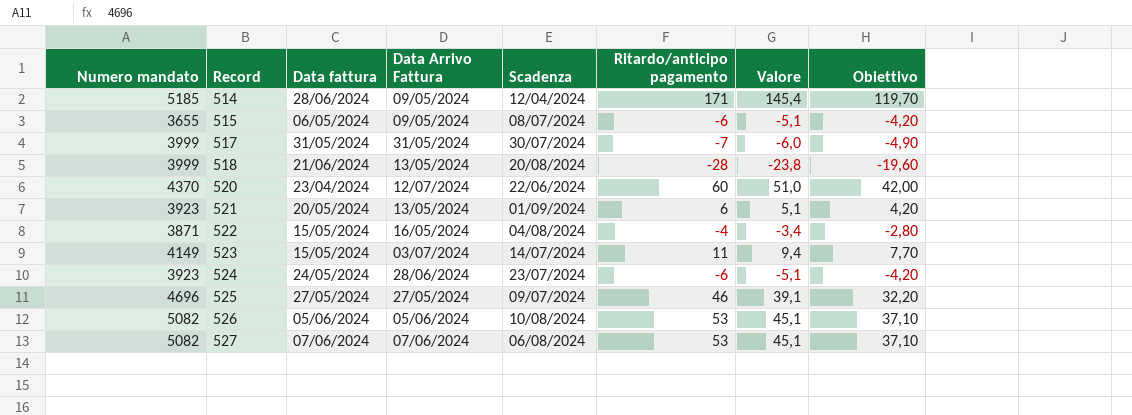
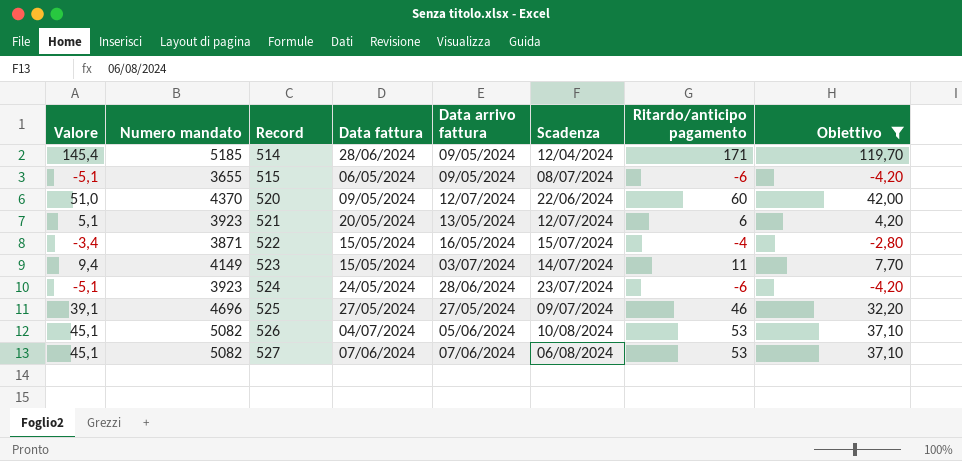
filter: none -> Obiettivo >= -4,20
column Valore | position: 7 -> 1
column name: Data Arrivo Fattura -> Data arrivo fattura
520 | Data fattura: 23/04/2024 -> 09/05/2024
521 | Scadenza: 01/09/2024 -> 12/07/2024
522 | Scadenza: 04/08/2024 -> 15/07/2024
526 | Data fattura: 05/06/2024 -> 04/07/2024

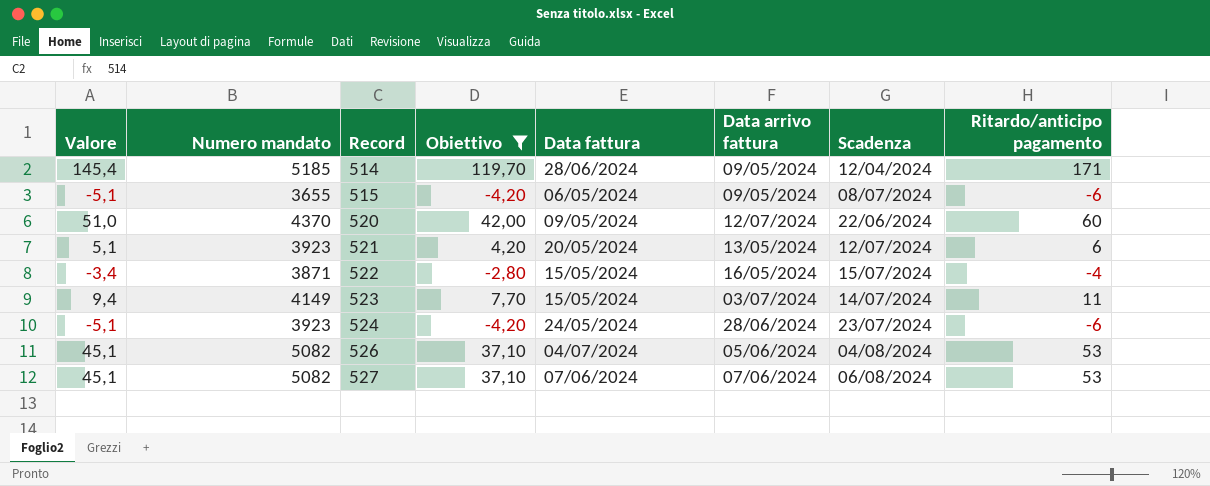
column Obiettivo | position: 8 -> 4
row 525: 39,1 | 4696 | 27/05/2024 | 27/05/2024 | 09/07/2024 | 46 | 32,20 -> none
526 | Scadenza: 10/08/2024 -> 04/08/2024

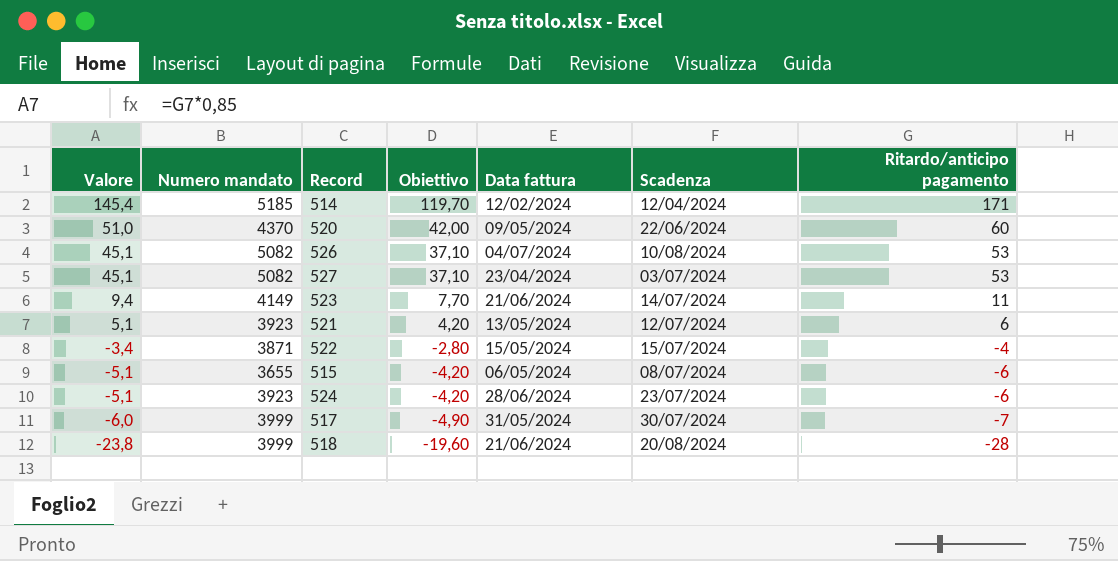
filter: Obiettivo >= -4,20 -> none
row order: Record ascending -> Valore descending
column Data arrivo fattura | position: 6 -> none
514 | Data fattura: 28/06/2024 -> 12/02/2024
526 | Scadenza: 04/08/2024 -> 10/08/2024
527 | Data fattura: 07/06/2024 -> 23/04/2024
527 | Scadenza: 06/08/2024 -> 03/07/2024
523 | Data fattura: 15/05/2024 -> 21/06/2024
521 | Data fattura: 20/05/2024 -> 13/05/2024
524 | Data fattura: 24/05/2024 -> 28/06/2024

